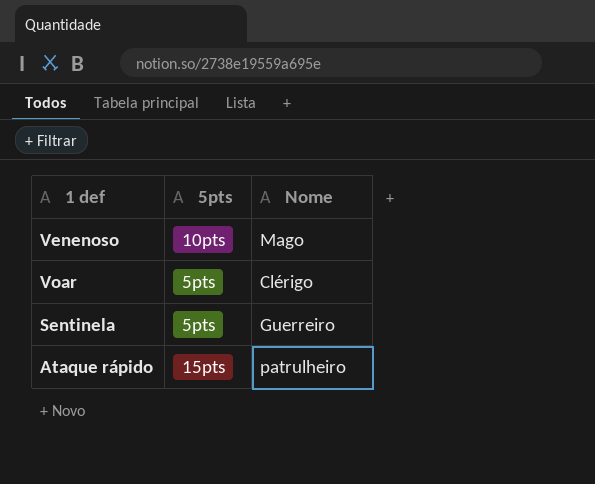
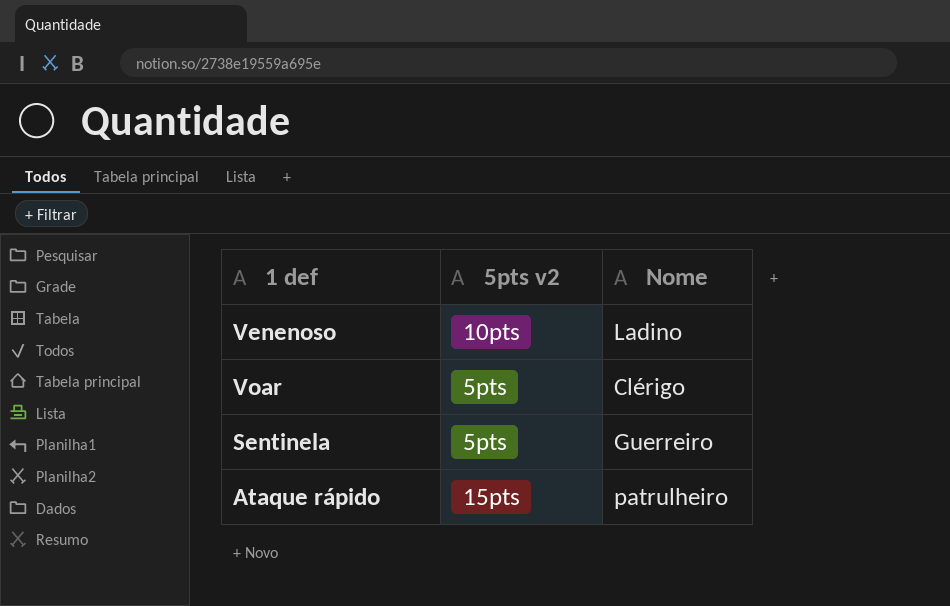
column name: 5pts -> 5pts v2
Venenoso | Nome: Mago -> Ladino

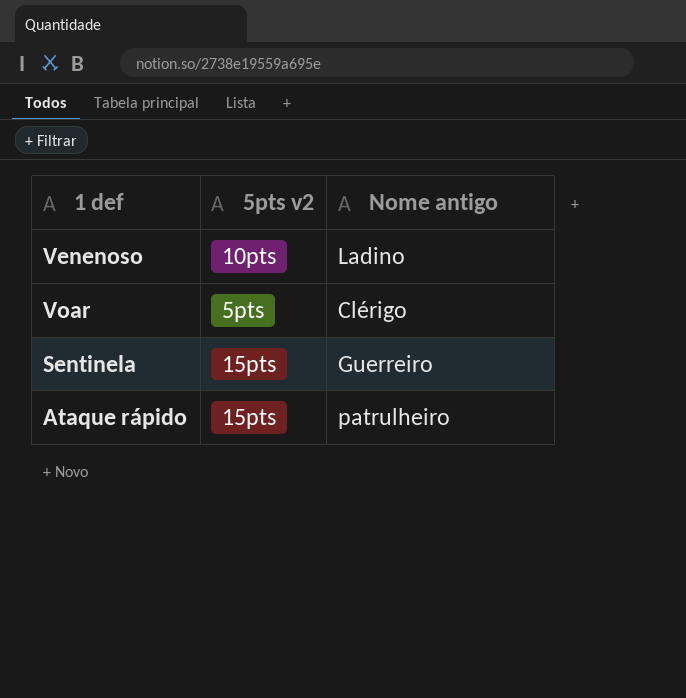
column name: Nome -> Nome antigo
Sentinela | 5pts v2: 5pts -> 15pts

